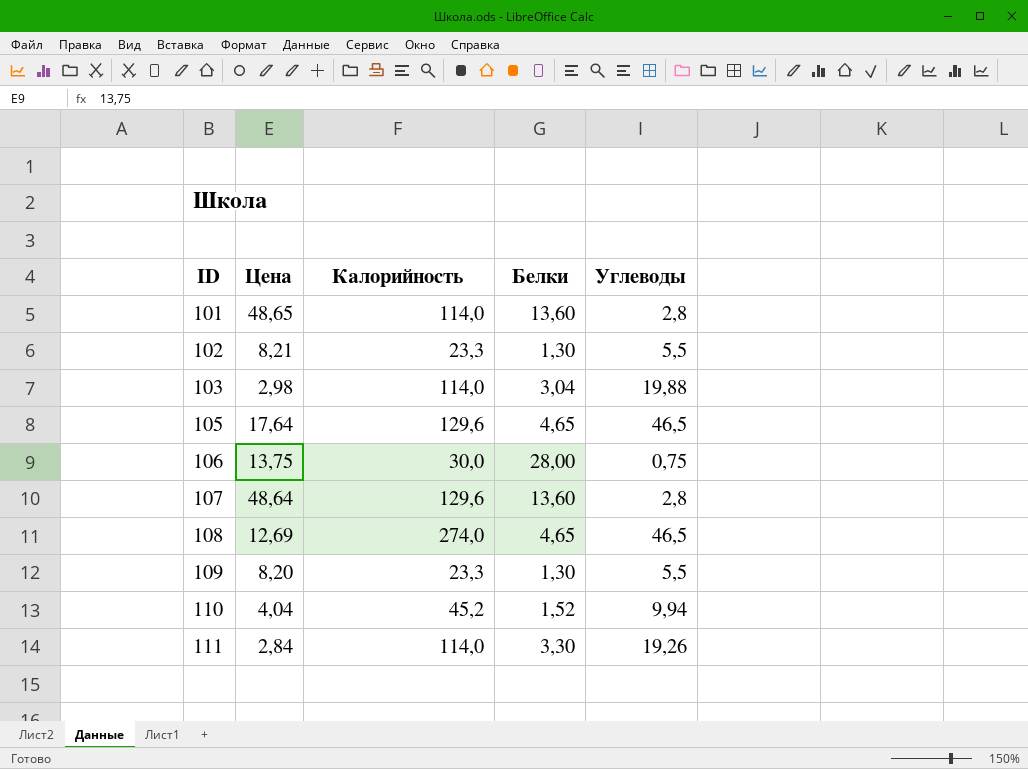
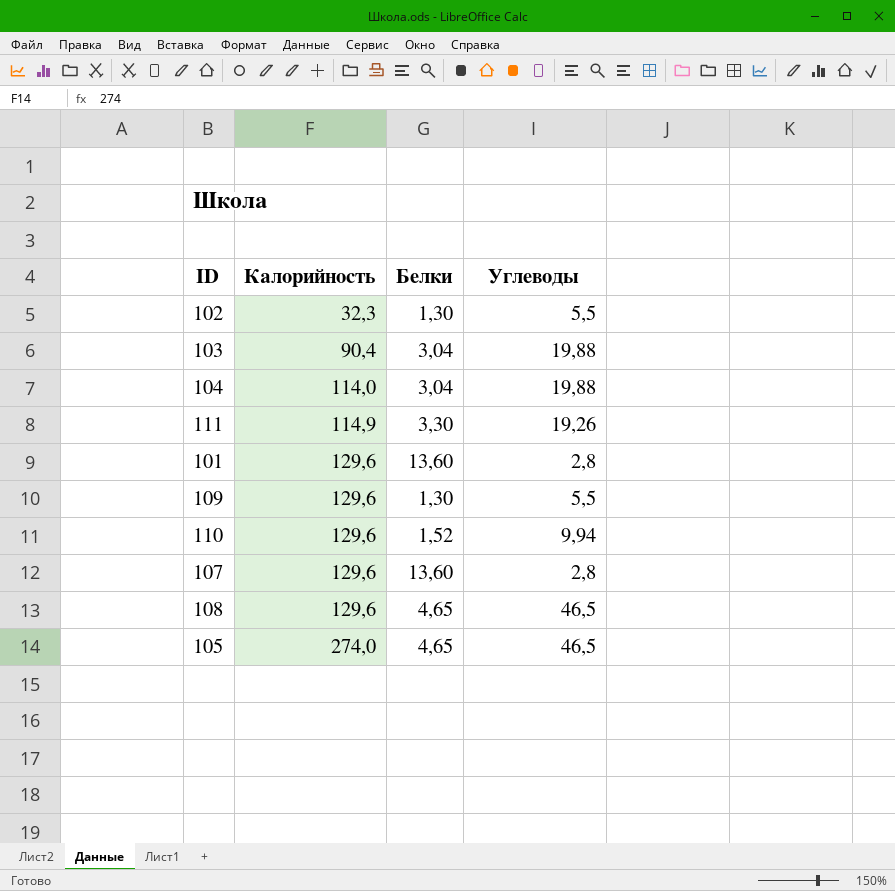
row order: ID ascending -> Калорийность ascending
column Цена | position: 2 -> none
row 106: 13,75 | 30,0 | 28,00 | 0,75 -> none
102 | Калорийность: 23,3 -> 32,3
103 | Калорийность: 114,0 -> 90,4
row 104: none -> 114,0 | 3,04 | 19,88
111 | Калорийность: 114,0 -> 114,9
101 | Калорийность: 114,0 -> 129,6
109 | Калорийность: 23,3 -> 129,6
110 | Калорийность: 45,2 -> 129,6
108 | Калорийность: 274,0 -> 129,6
105 | Калорийность: 129,6 -> 274,0

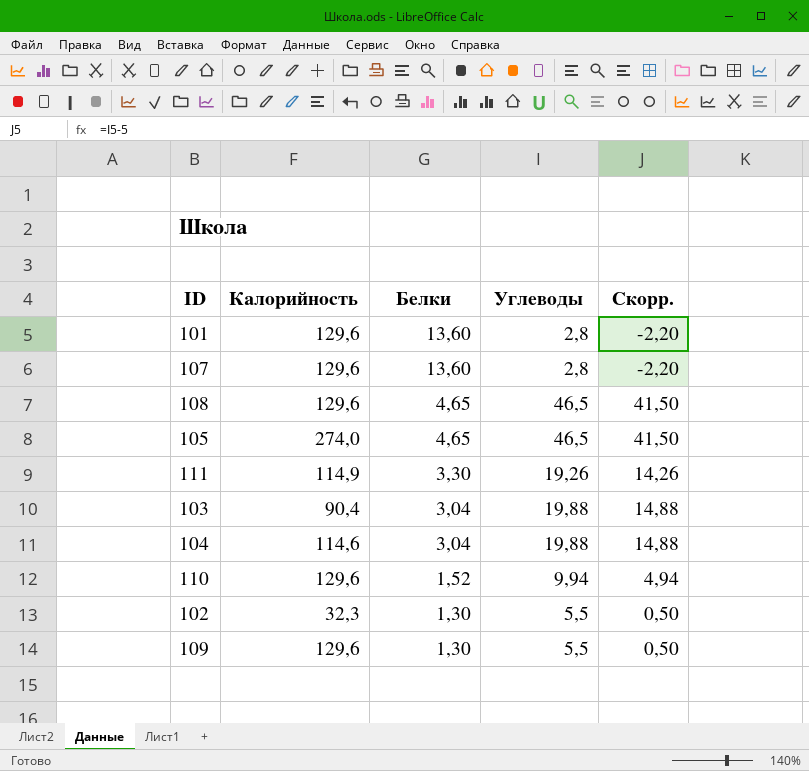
row order: Калорийность ascending -> Белки descending
column Скорр. | formula: none -> [Углеводы] - 5
104 | Калорийность: 114,0 -> 114,6

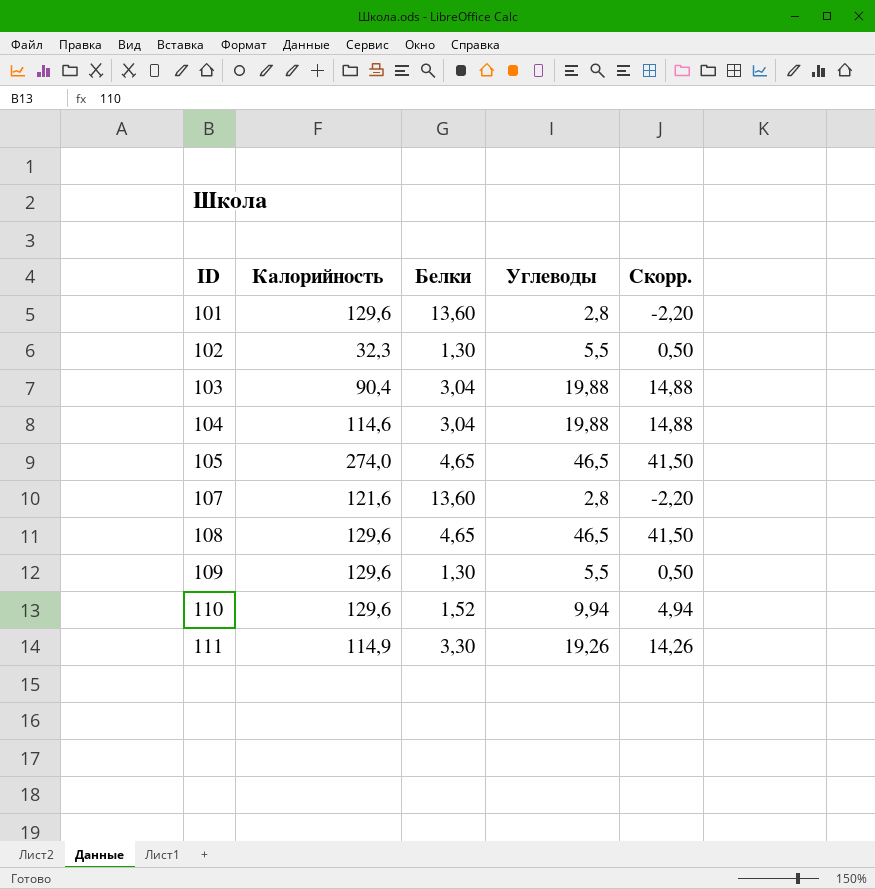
row order: Белки descending -> ID ascending
107 | Калорийность: 129,6 -> 121,6

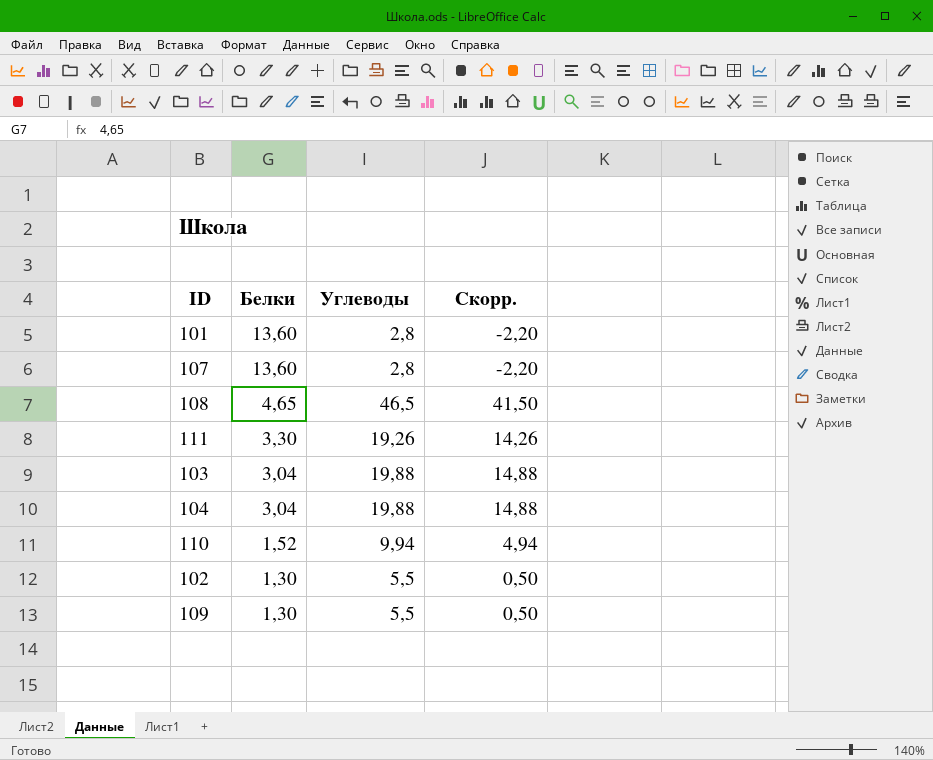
row order: ID ascending -> Белки descending
column Калорийность | position: 2 -> none
row 105: 274,0 | 4,65 | 46,5 | 41,50 -> none

